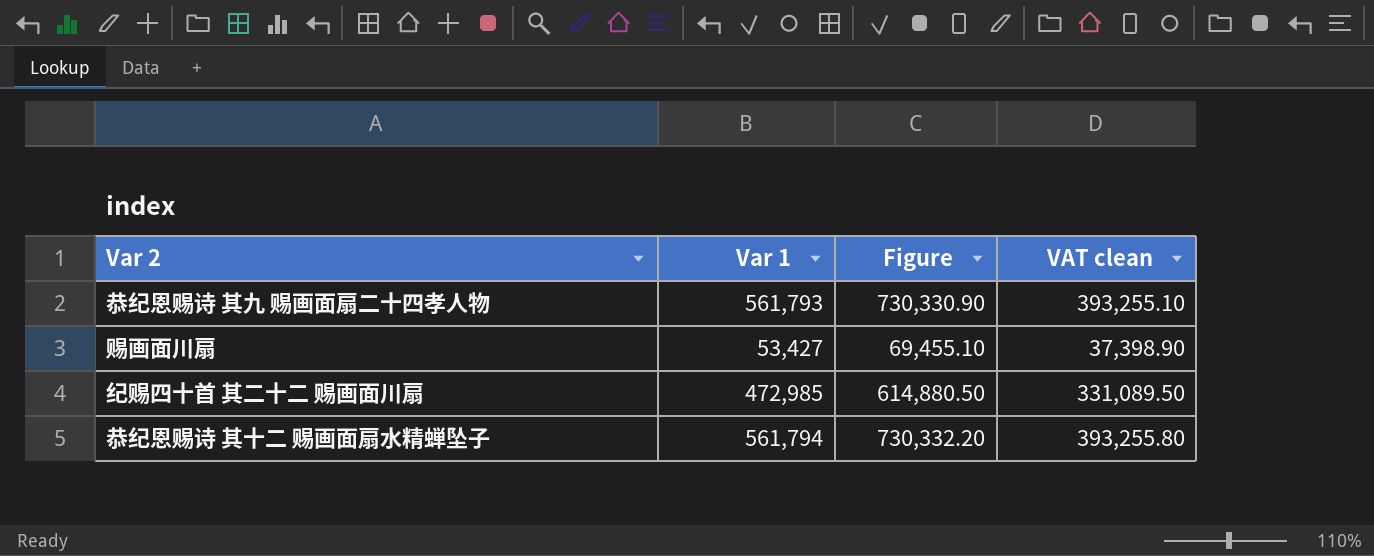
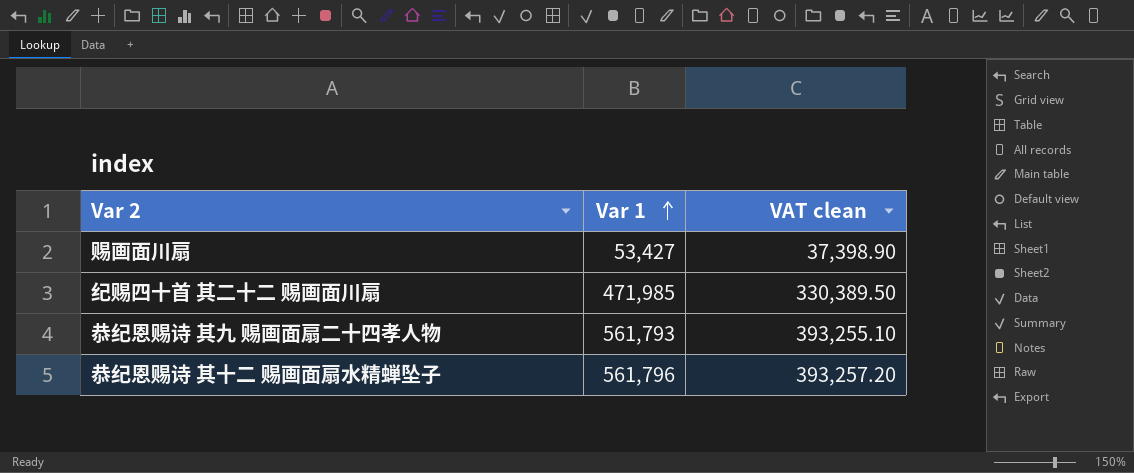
row order: none -> Var 1 ascending
column Figure | formula: [Var 1] * 1.3 -> none
纪赐四十首 其二十二 赐画面川扇 | Var 1: 472,985 -> 471,985
纪赐四十首 其二十二 赐画面川扇 | VAT clean: 331,089.50 -> 330,389.50
恭纪恩赐诗 其十二 赐画面扇水精蝉坠子 | Var 1: 561,794 -> 561,796
恭纪恩赐诗 其十二 赐画面扇水精蝉坠子 | VAT clean: 393,255.80 -> 393,257.20

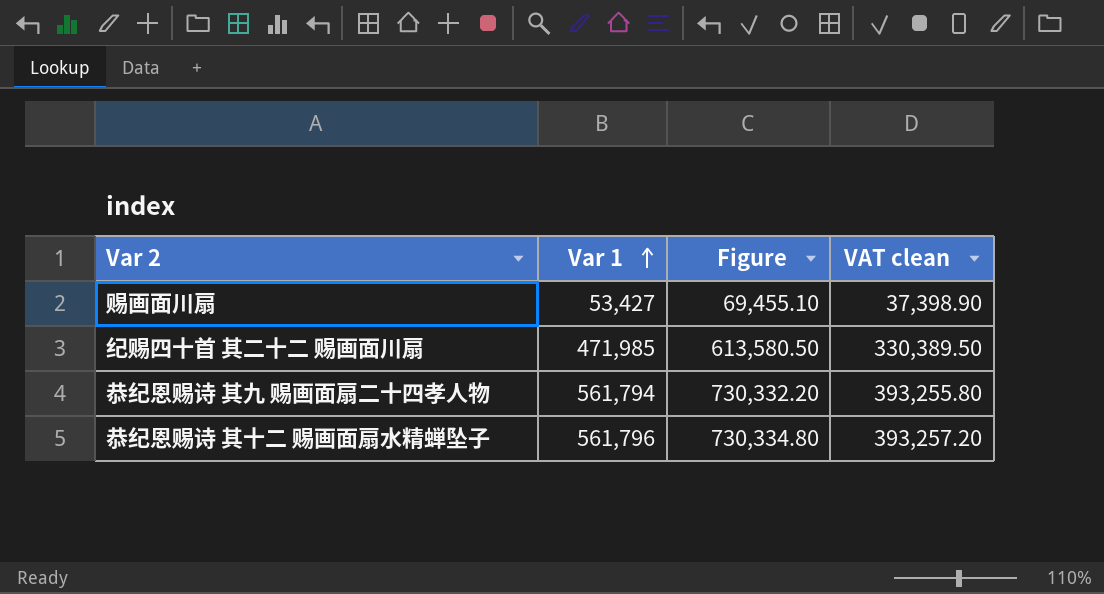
column Figure | formula: none -> [Var 1] * 1.3
恭纪恩赐诗 其九 赐画面扇二十四孝人物 | Var 1: 561,793 -> 561,794
恭纪恩赐诗 其九 赐画面扇二十四孝人物 | VAT clean: 393,255.10 -> 393,255.80

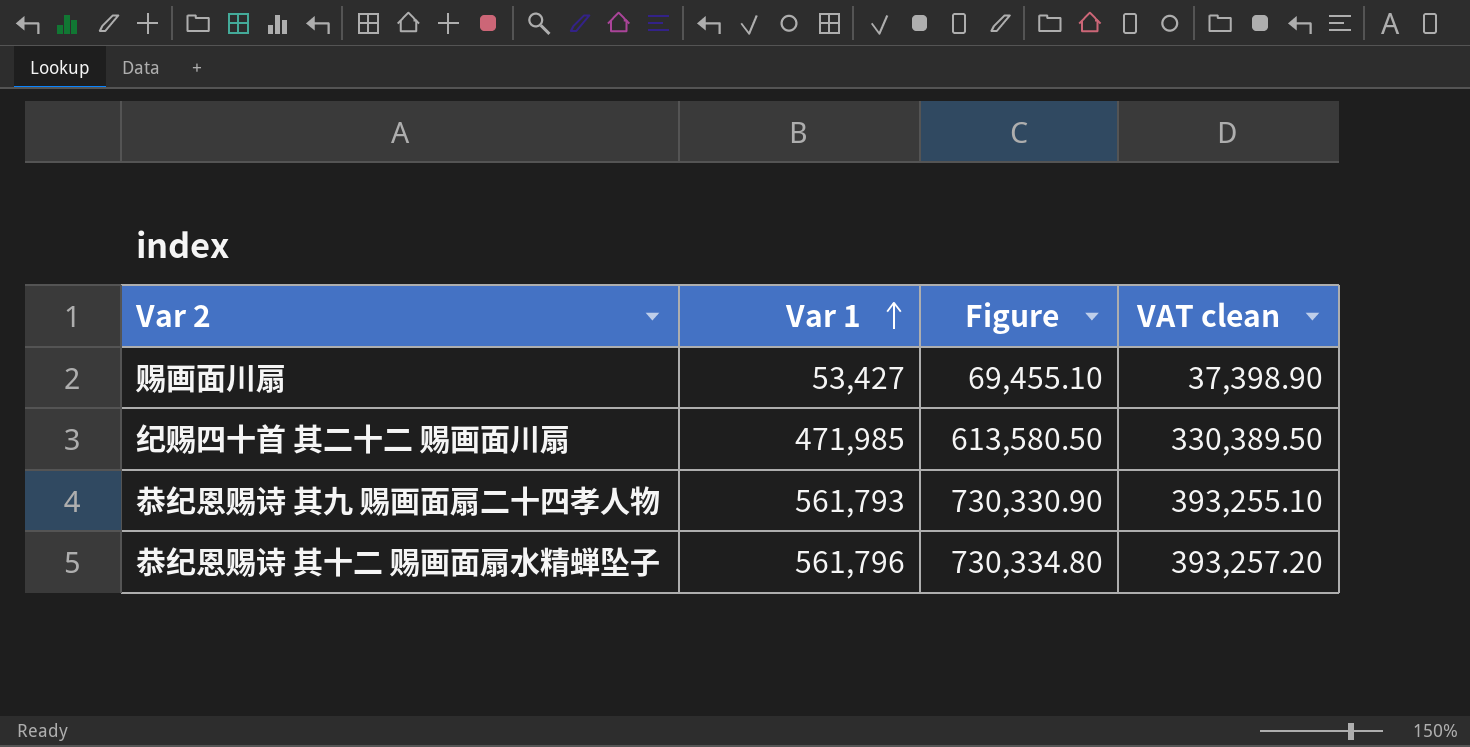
恭纪恩赐诗 其九 赐画面扇二十四孝人物 | Var 1: 561,794 -> 561,793
恭纪恩赐诗 其九 赐画面扇二十四孝人物 | Figure: 730,332.20 -> 730,330.90
恭纪恩赐诗 其九 赐画面扇二十四孝人物 | VAT clean: 393,255.80 -> 393,255.10

